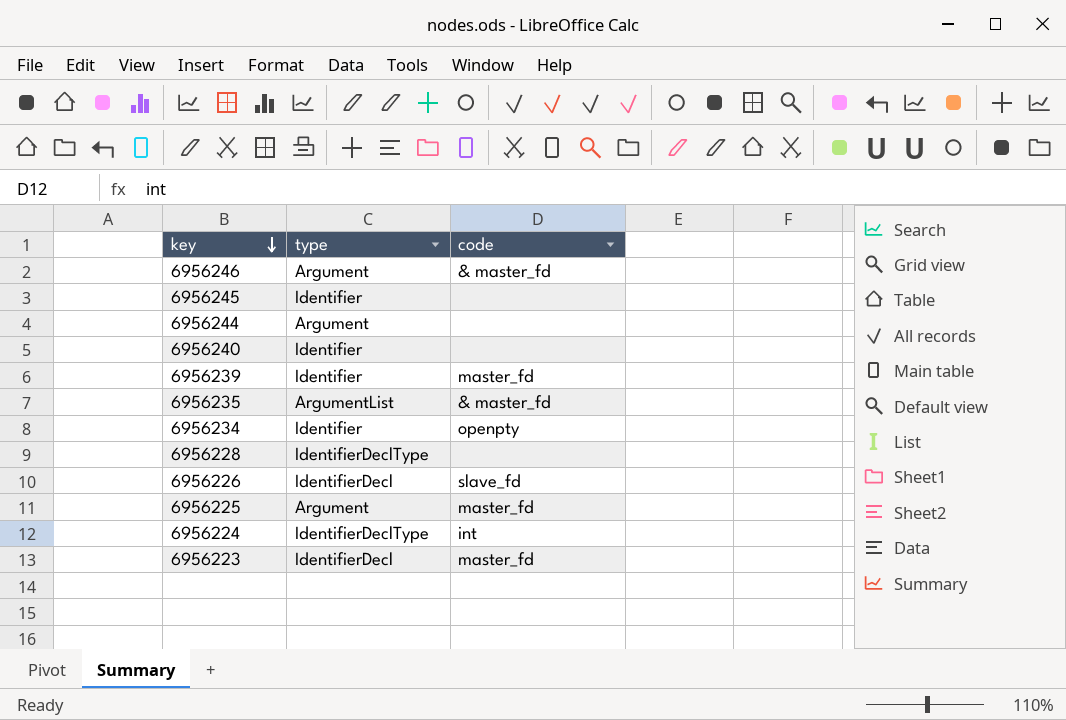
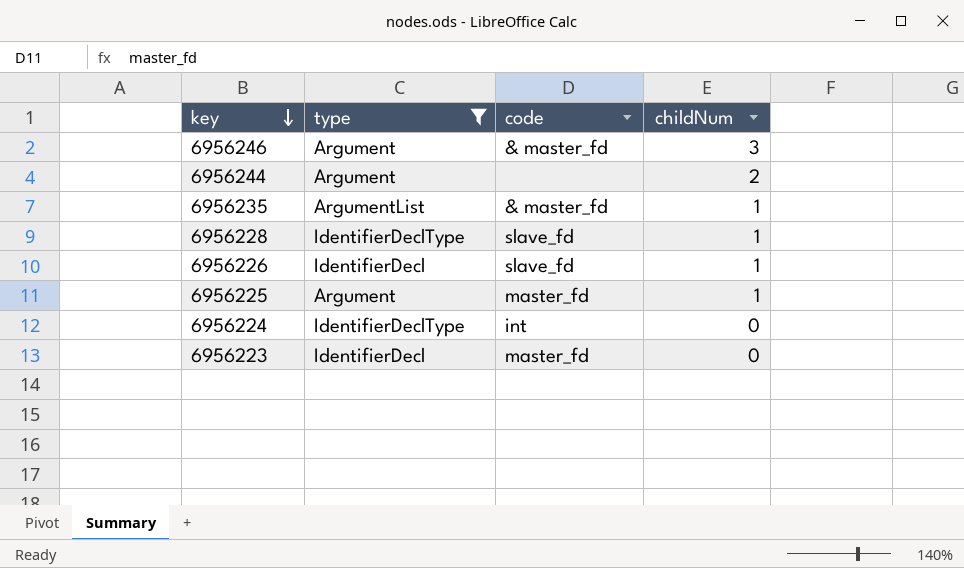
filter: none -> type != Identifier
column childNum | position: none -> 4
6956228 | code: none -> slave_fd

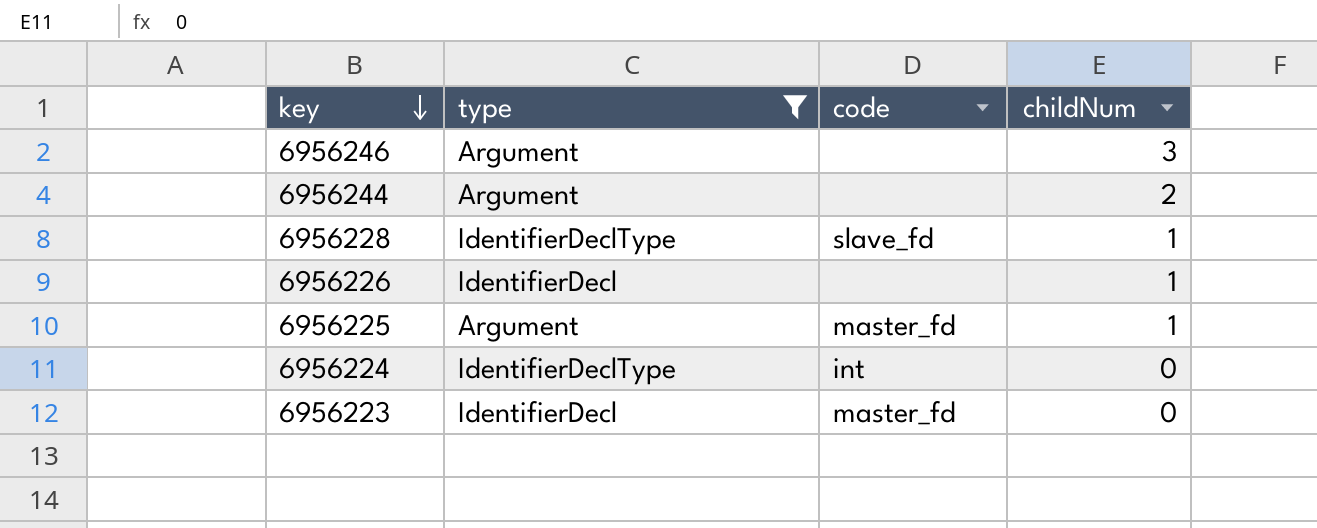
row 6956235: ArgumentList | & master_fd | 1 -> none
6956246 | code: & master_fd -> none
6956226 | code: slave_fd -> none

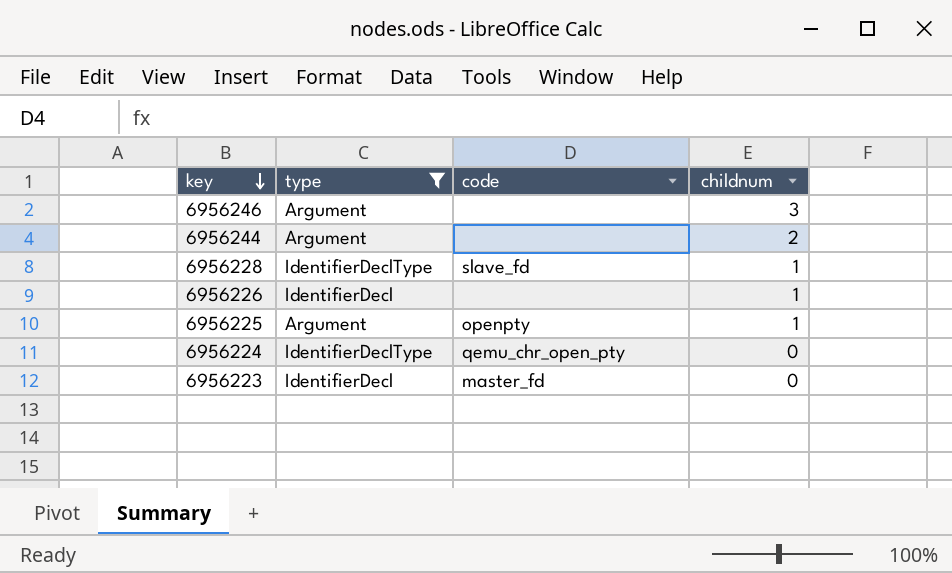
column name: childNum -> childnum
6956225 | code: master_fd -> openpty
6956224 | code: int -> qemu_chr_open_pty

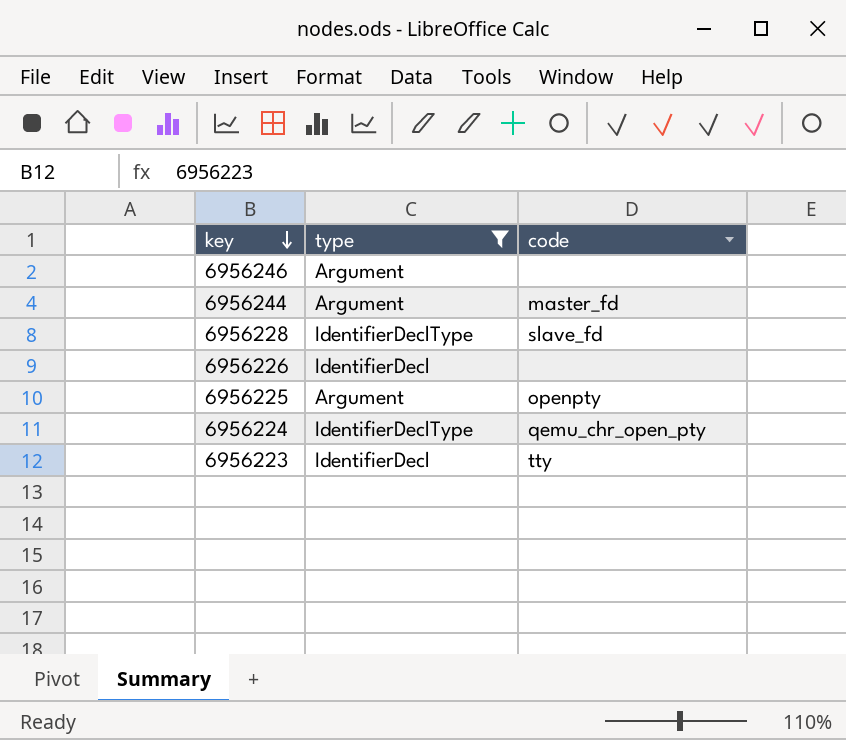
column childnum | position: 4 -> none
6956244 | code: none -> master_fd
6956223 | code: master_fd -> tty

